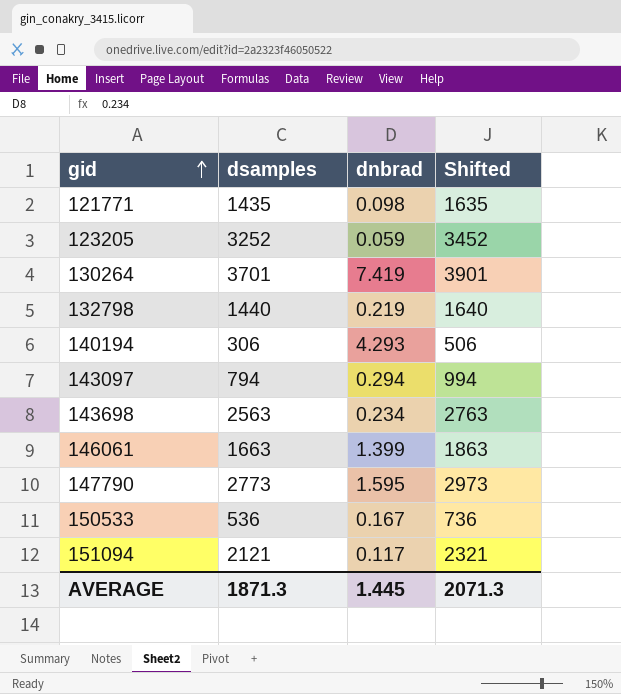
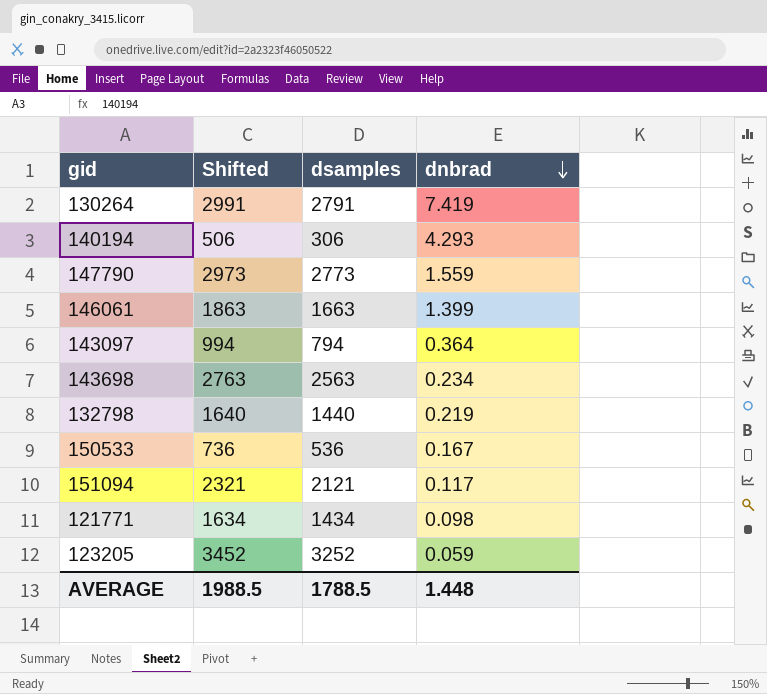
row order: gid ascending -> dnbrad descending
column Shifted | position: 4 -> 2
130264 | Shifted: 3901 -> 2991
130264 | dsamples: 3701 -> 2791
147790 | dnbrad: 1.595 -> 1.559
143097 | dnbrad: 0.294 -> 0.364
121771 | Shifted: 1635 -> 1634
121771 | dsamples: 1435 -> 1434
AVERAGE | Shifted: 2071.3 -> 1988.5
AVERAGE | dsamples: 1871.3 -> 1788.5
AVERAGE | dnbrad: 1.445 -> 1.448

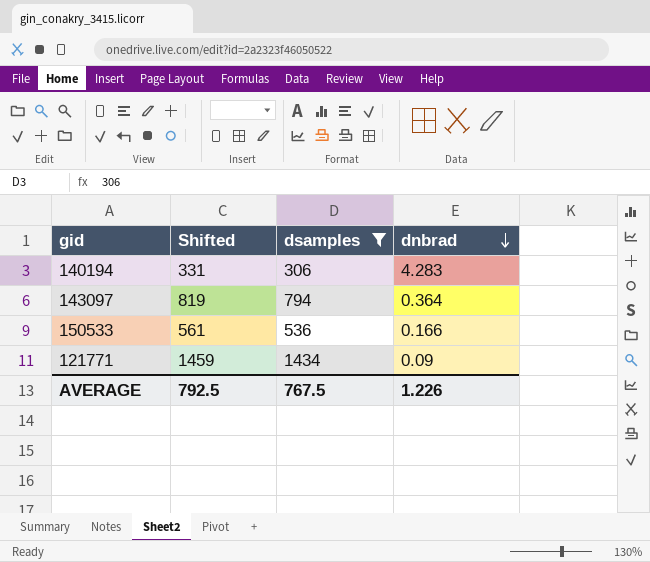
filter: none -> dsamples <= 1434
column Shifted | formula: [dsamples] + 200 -> [dsamples] + 25
140194 | dnbrad: 4.293 -> 4.283
150533 | dnbrad: 0.167 -> 0.166
121771 | dnbrad: 0.098 -> 0.09
AVERAGE | Shifted: 1988.5 -> 792.5
AVERAGE | dsamples: 1788.5 -> 767.5
AVERAGE | dnbrad: 1.448 -> 1.226

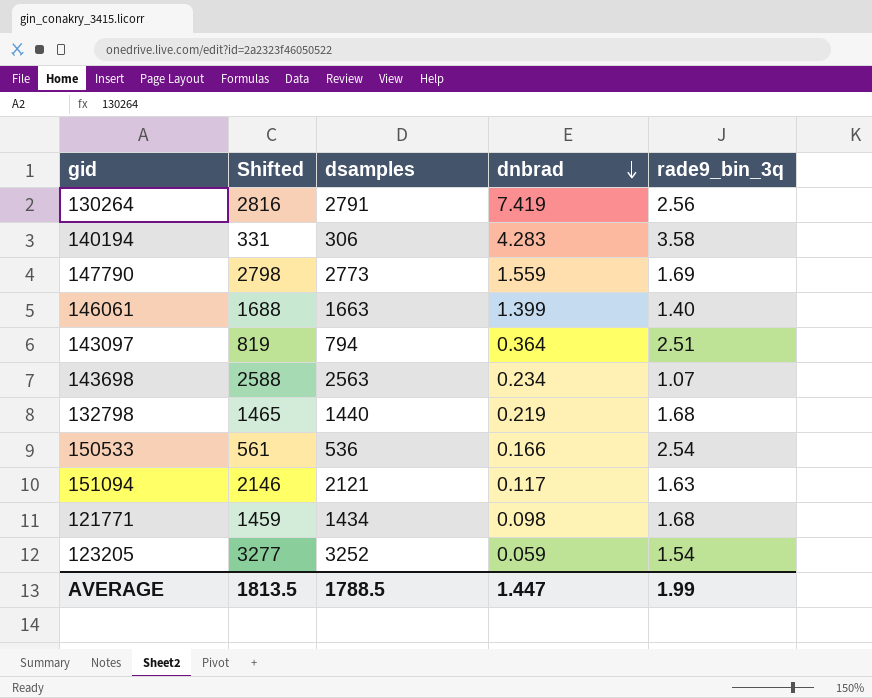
filter: dsamples <= 1434 -> none
column rade9_bin_3q | position: none -> 5
121771 | dnbrad: 0.09 -> 0.098
AVERAGE | Shifted: 792.5 -> 1813.5
AVERAGE | dsamples: 767.5 -> 1788.5
AVERAGE | dnbrad: 1.226 -> 1.447

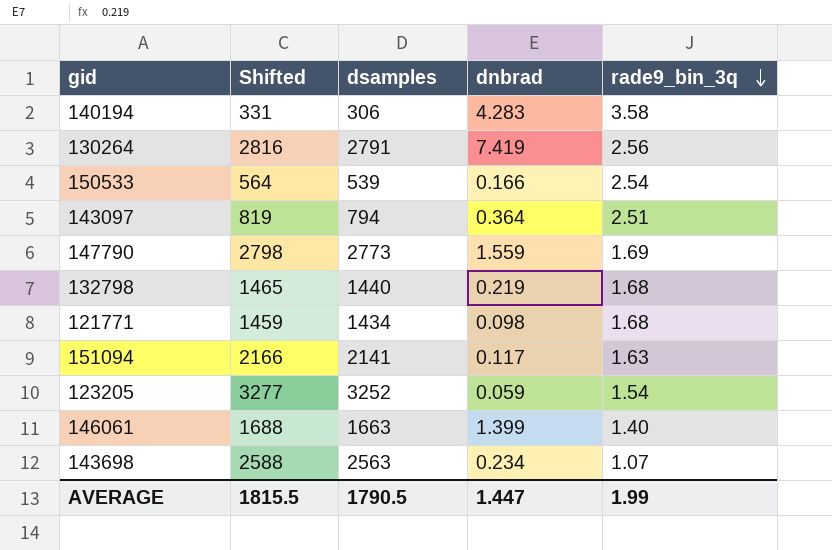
row order: dnbrad descending -> rade9_bin_3q descending
150533 | Shifted: 561 -> 564
150533 | dsamples: 536 -> 539
151094 | Shifted: 2146 -> 2166
151094 | dsamples: 2121 -> 2141
AVERAGE | Shifted: 1813.5 -> 1815.5
AVERAGE | dsamples: 1788.5 -> 1790.5

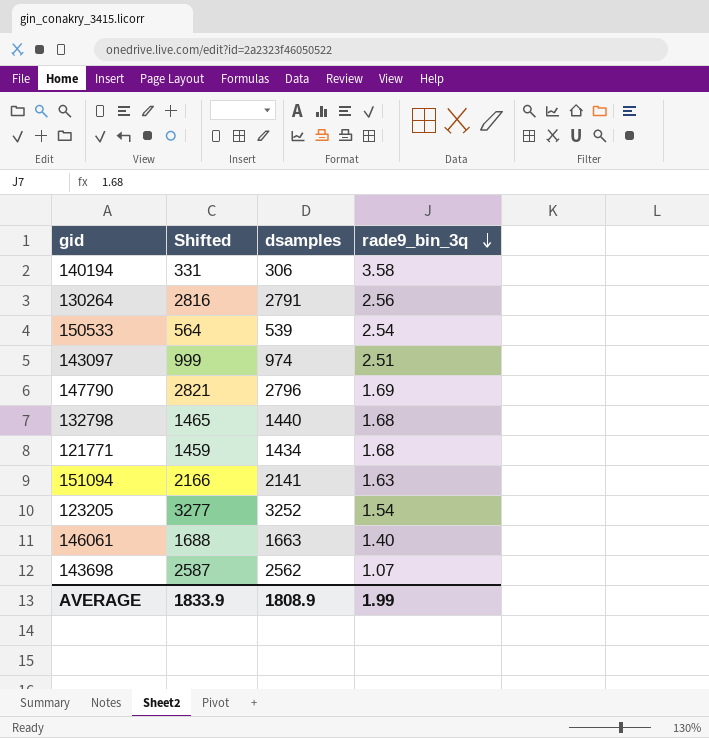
column dnbrad | position: 4 -> none
143097 | Shifted: 819 -> 999
143097 | dsamples: 794 -> 974
147790 | Shifted: 2798 -> 2821
147790 | dsamples: 2773 -> 2796
143698 | Shifted: 2588 -> 2587
143698 | dsamples: 2563 -> 2562
AVERAGE | Shifted: 1815.5 -> 1833.9
AVERAGE | dsamples: 1790.5 -> 1808.9

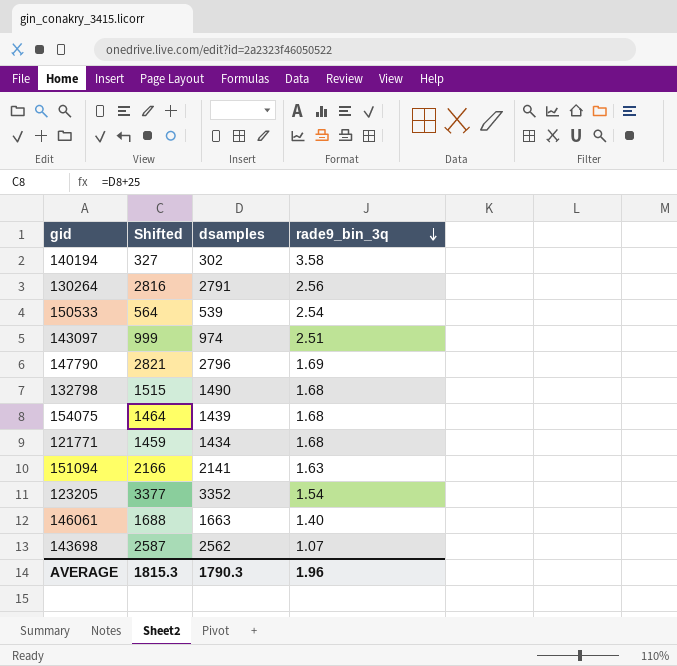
140194 | Shifted: 331 -> 327
140194 | dsamples: 306 -> 302
132798 | Shifted: 1465 -> 1515
132798 | dsamples: 1440 -> 1490
row 154075: none -> 1464 | 1439 | 1.68
123205 | Shifted: 3277 -> 3377
123205 | dsamples: 3252 -> 3352
AVERAGE | Shifted: 1833.9 -> 1815.3
AVERAGE | dsamples: 1808.9 -> 1790.3
AVERAGE | rade9_bin_3q: 1.99 -> 1.96

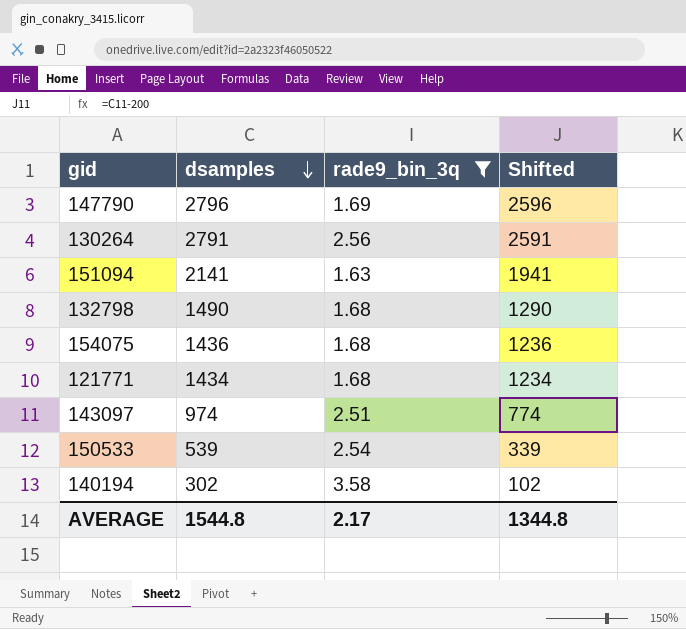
filter: none -> rade9_bin_3q >= 1.63
row order: rade9_bin_3q descending -> dsamples descending
column Shifted | formula: [dsamples] + 25 -> [dsamples] - 200
column Shifted | position: 2 -> 4
154075 | dsamples: 1439 -> 1436
AVERAGE | dsamples: 1790.3 -> 1544.8
AVERAGE | rade9_bin_3q: 1.96 -> 2.17
AVERAGE | Shifted: 1815.3 -> 1344.8

